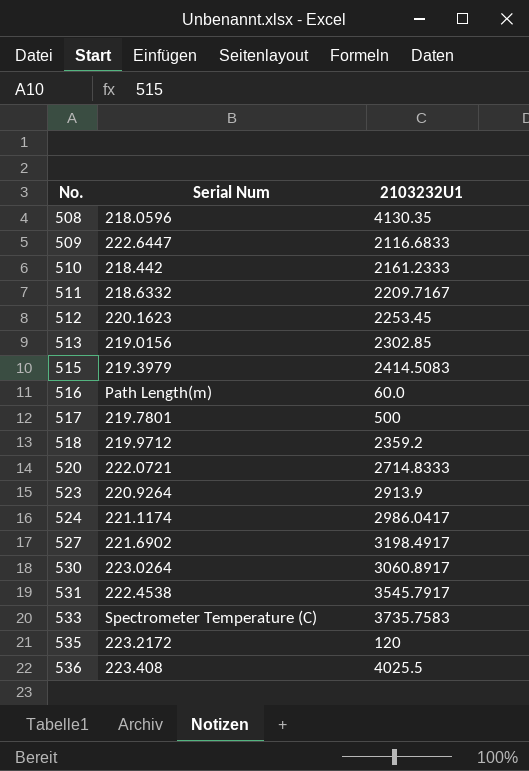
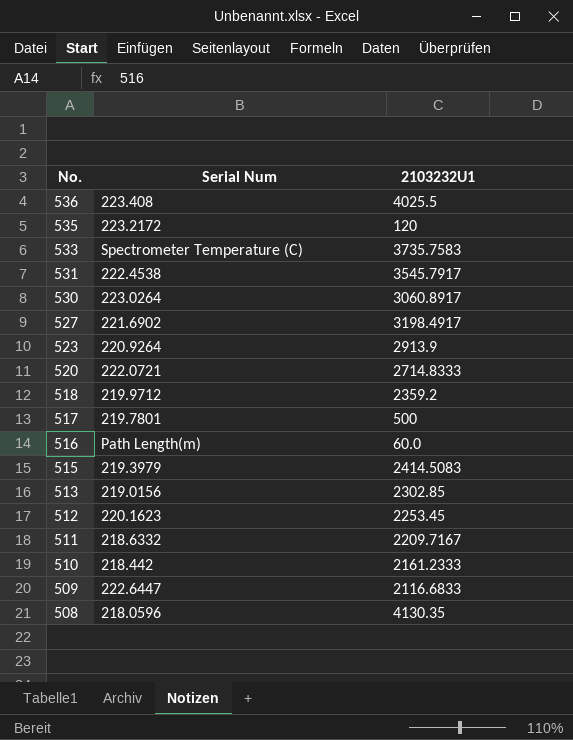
row order: No. ascending -> No. descending
row 524: 221.1174 | 2986.0417 -> none

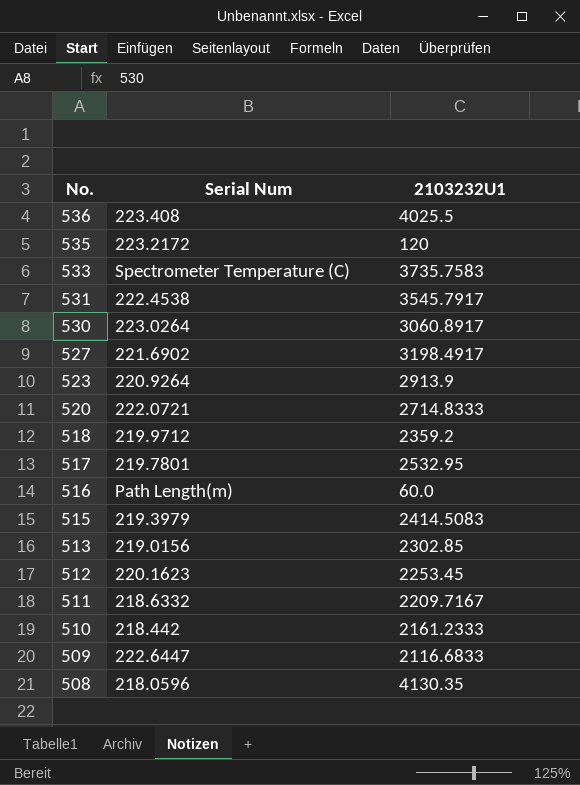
517 | 2103232U1: 500 -> 2532.95

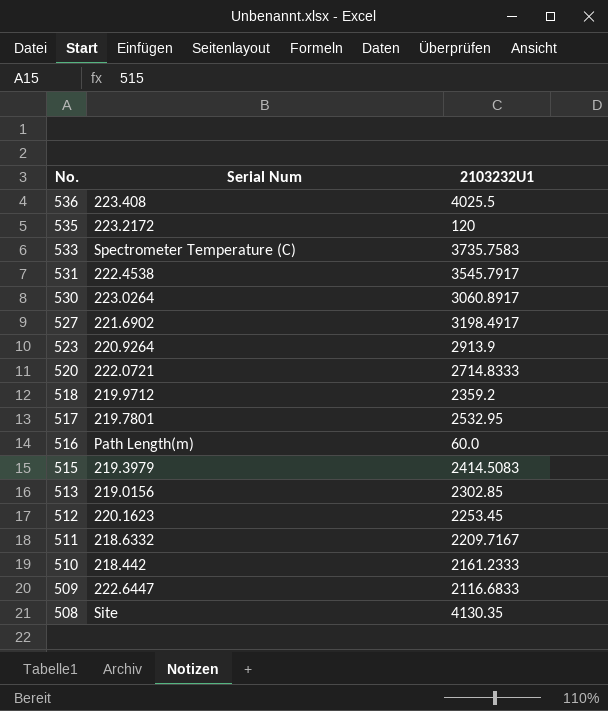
508 | Serial Num: 218.0596 -> Site

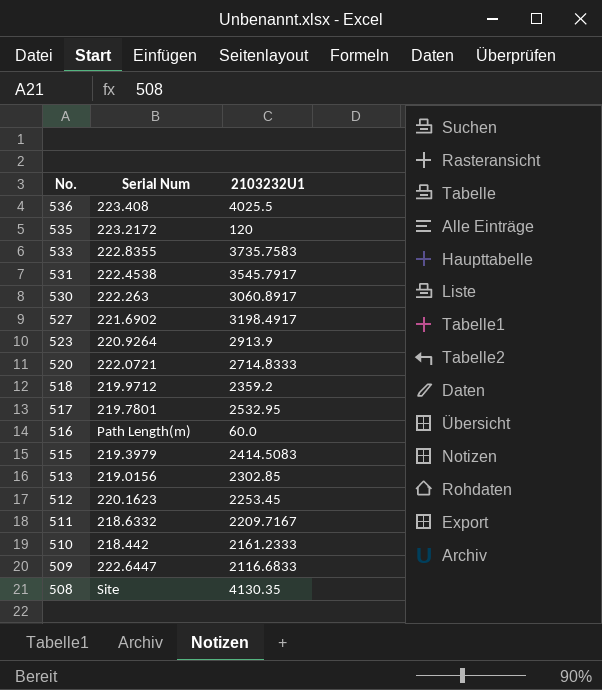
533 | Serial Num: Spectrometer Temperature (C) -> 222.8355
530 | Serial Num: 223.0264 -> 222.263

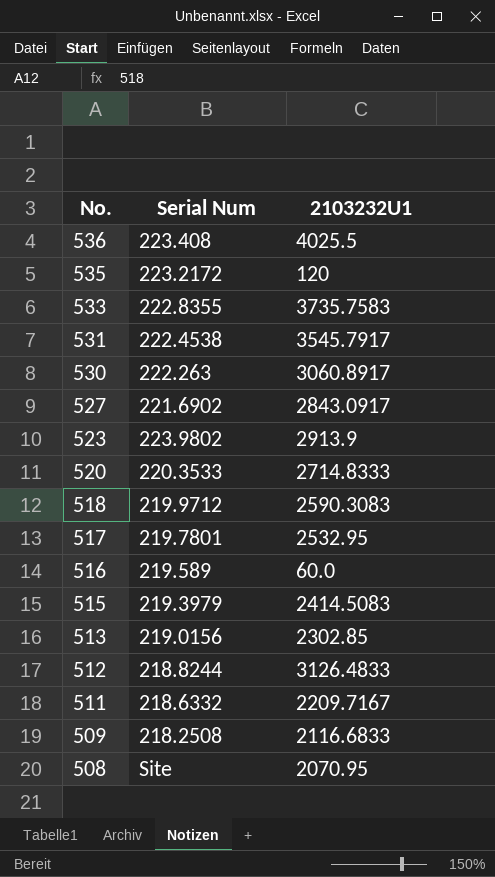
row 510: 218.442 | 2161.2333 -> none
527 | 2103232U1: 3198.4917 -> 2843.0917
523 | Serial Num: 220.9264 -> 223.9802
520 | Serial Num: 222.0721 -> 220.3533
518 | 2103232U1: 2359.2 -> 2590.3083
516 | Serial Num: Path Length(m) -> 219.589
512 | Serial Num: 220.1623 -> 218.8244
512 | 2103232U1: 2253.45 -> 3126.4833
509 | Serial Num: 222.6447 -> 218.2508
508 | 2103232U1: 4130.35 -> 2070.95

